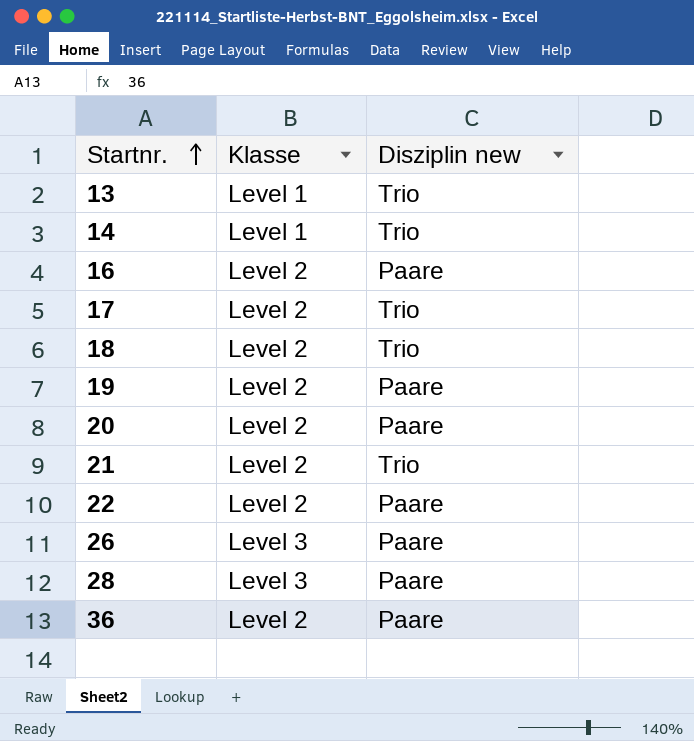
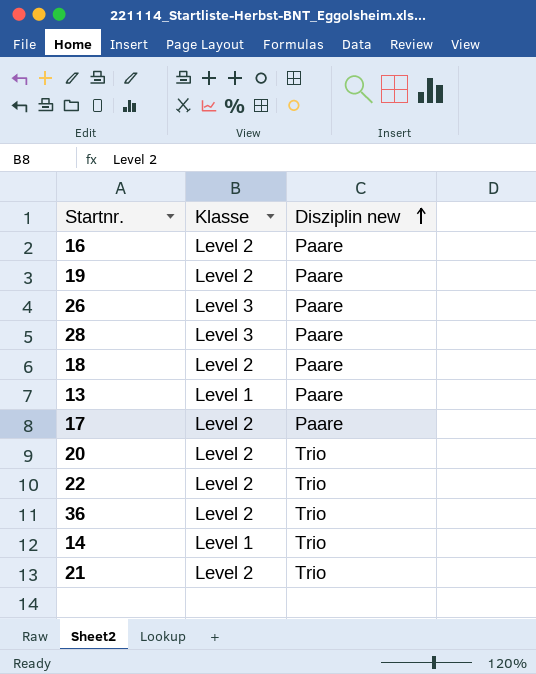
row order: Startnr. ascending -> Disziplin new ascending
18 | Disziplin new: Trio -> Paare
13 | Disziplin new: Trio -> Paare
17 | Disziplin new: Trio -> Paare
20 | Disziplin new: Paare -> Trio
22 | Disziplin new: Paare -> Trio
36 | Disziplin new: Paare -> Trio

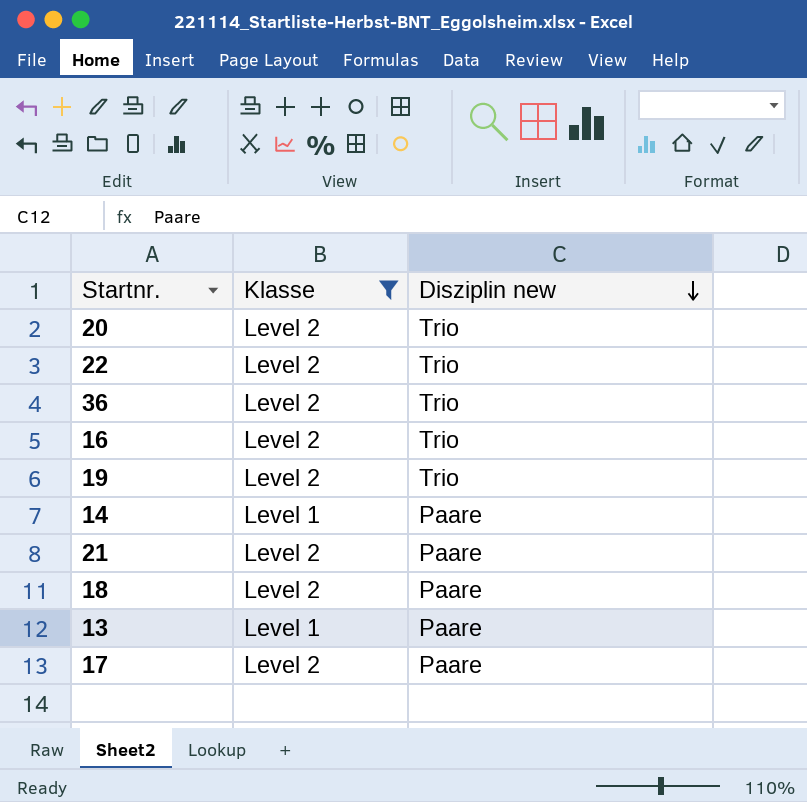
filter: none -> Klasse != Level 3
row order: Disziplin new ascending -> Disziplin new descending
16 | Disziplin new: Paare -> Trio
19 | Disziplin new: Paare -> Trio
14 | Disziplin new: Trio -> Paare
21 | Disziplin new: Trio -> Paare

